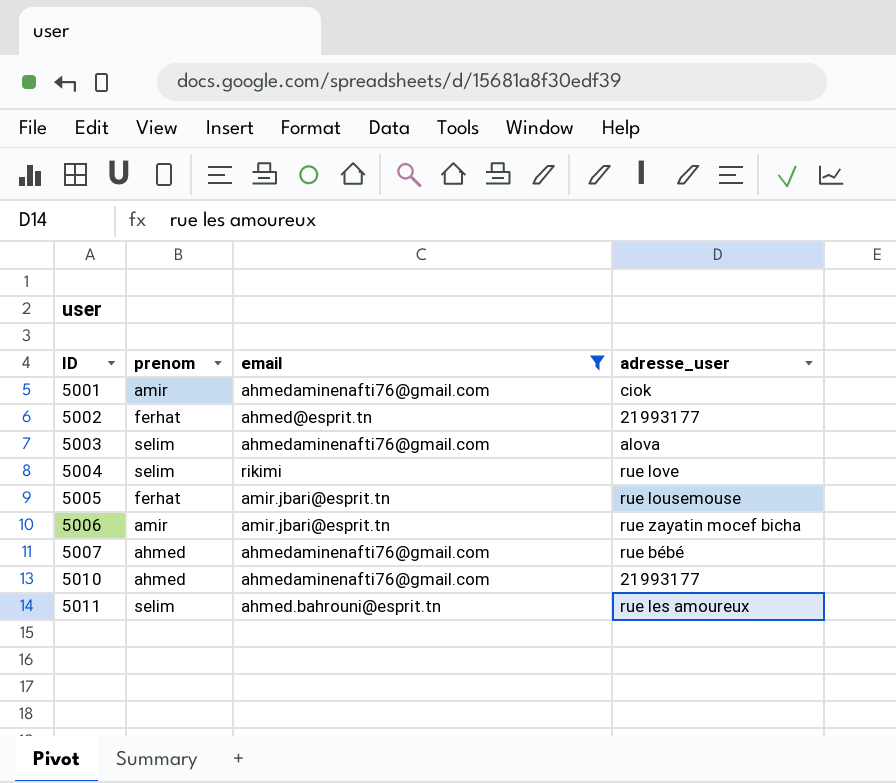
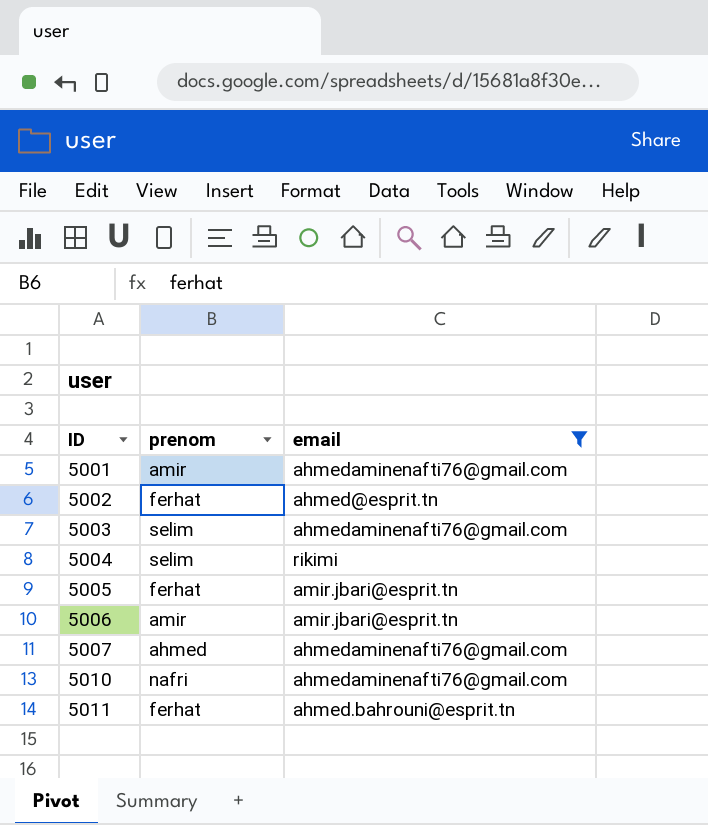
column adresse_user | position: 4 -> none
5010 | prenom: ahmed -> nafri
5011 | prenom: selim -> ferhat

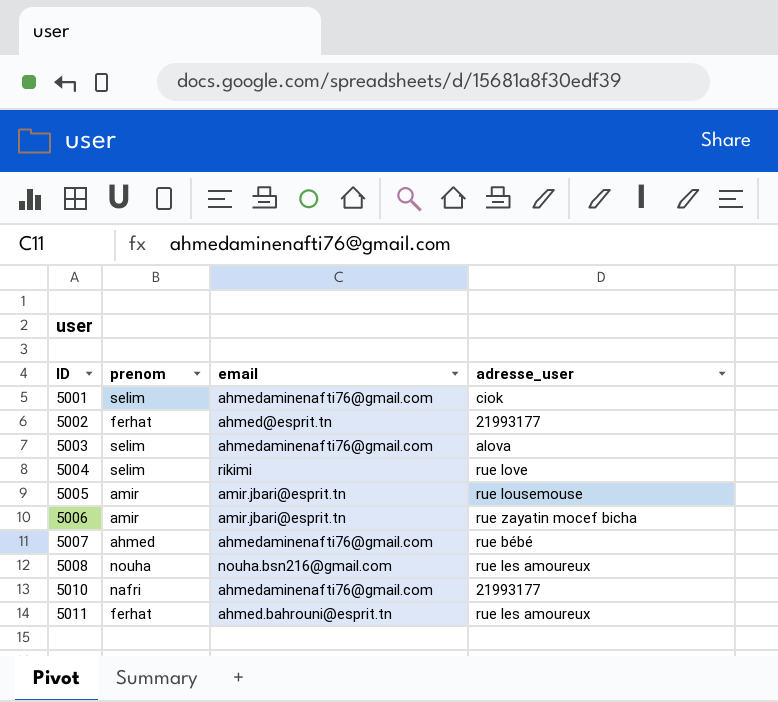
filter: email != nouha.bsn216@gmail.com -> none
column adresse_user | position: none -> 4
5001 | prenom: amir -> selim
5005 | prenom: ferhat -> amir

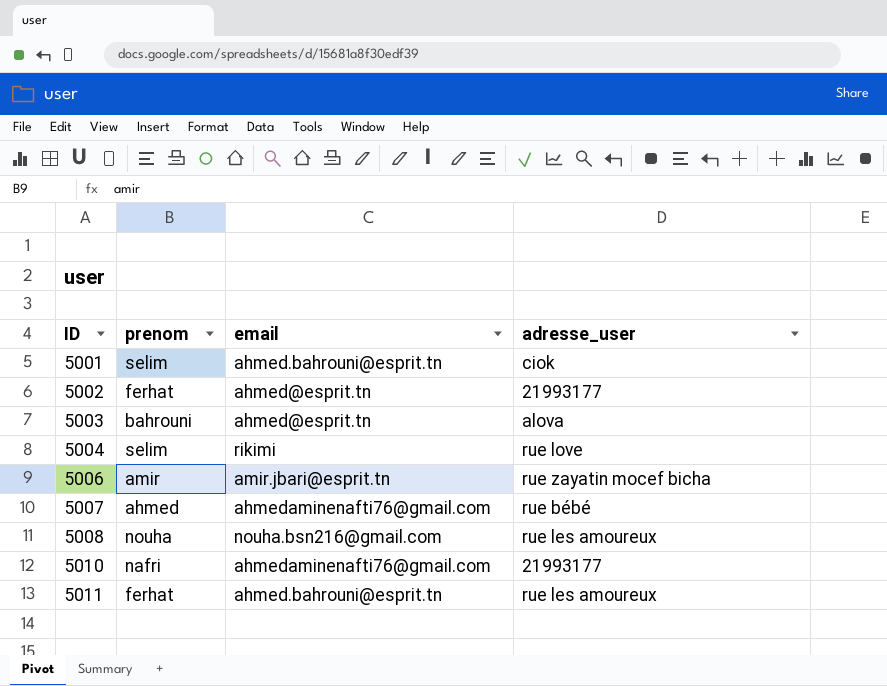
row 5005: amir | amir.jbari@esprit.tn | rue lousemouse -> none
5001 | email: ahmedaminenafti76@gmail.com -> ahmed.bahrouni@esprit.tn
5003 | prenom: selim -> bahrouni
5003 | email: ahmedaminenafti76@gmail.com -> ahmed@esprit.tn

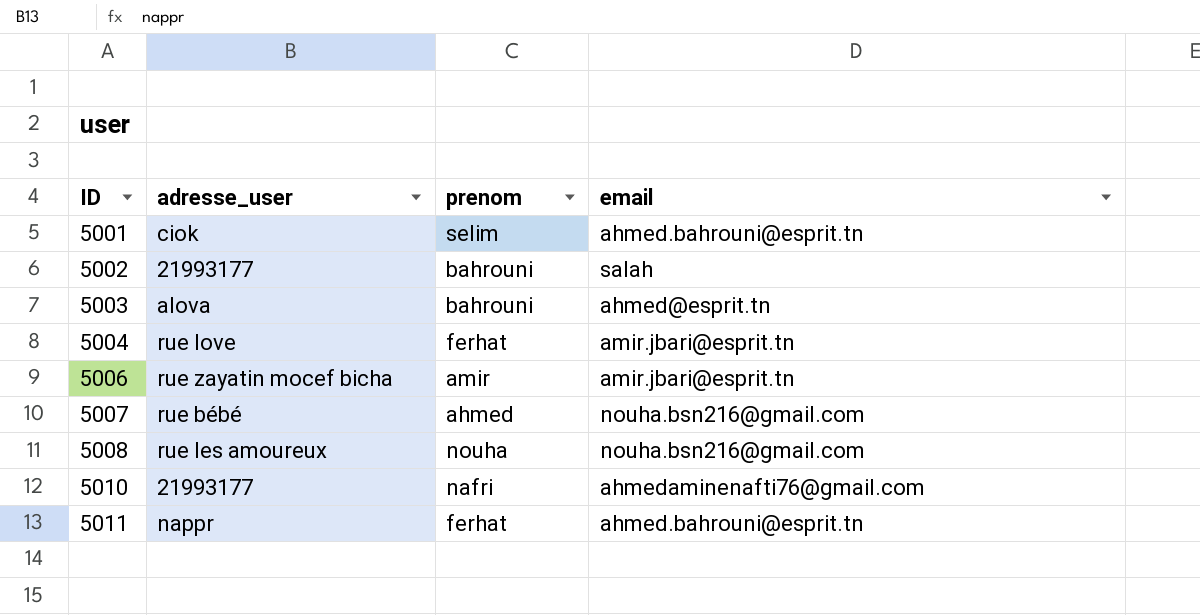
column adresse_user | position: 4 -> 2
5002 | prenom: ferhat -> bahrouni
5002 | email: ahmed@esprit.tn -> salah
5004 | prenom: selim -> ferhat
5004 | email: rikimi -> amir.jbari@esprit.tn
5007 | email: ahmedaminenafti76@gmail.com -> nouha.bsn216@gmail.com
5011 | adresse_user: rue les amoureux -> nappr

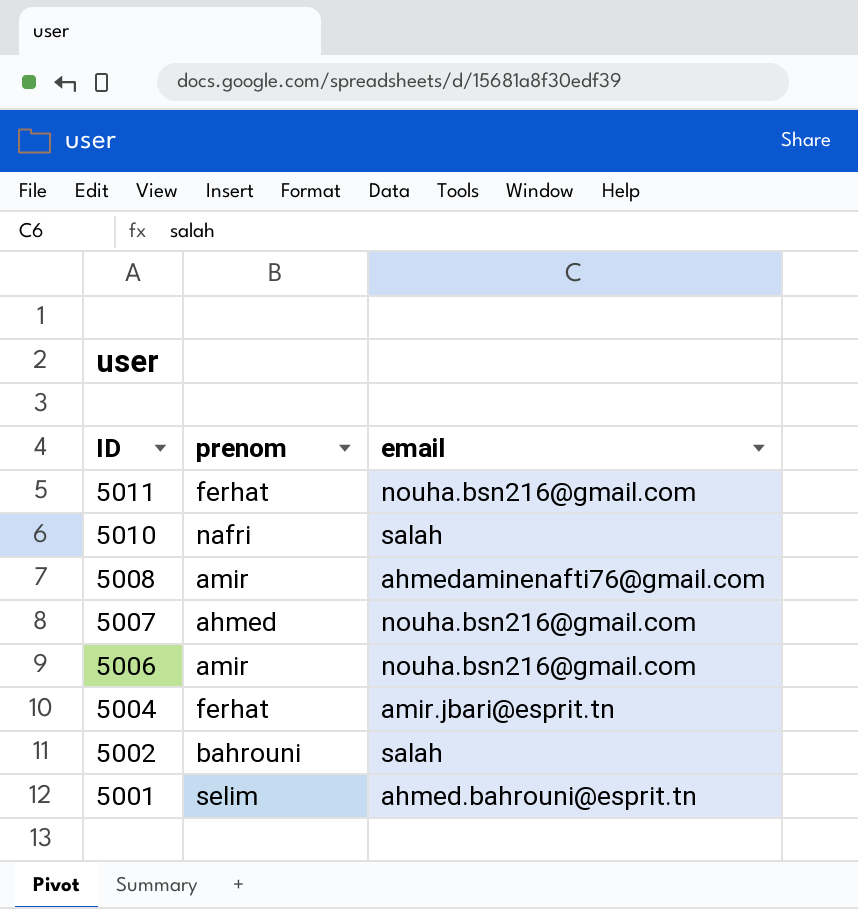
row order: ID ascending -> ID descending
column adresse_user | position: 2 -> none
row 5003: alova | bahrouni | ahmed@esprit.tn -> none
5011 | email: ahmed.bahrouni@esprit.tn -> nouha.bsn216@gmail.com
5010 | email: ahmedaminenafti76@gmail.com -> salah
5008 | prenom: nouha -> amir
5008 | email: nouha.bsn216@gmail.com -> ahmedaminenafti76@gmail.com
5006 | email: amir.jbari@esprit.tn -> nouha.bsn216@gmail.com

